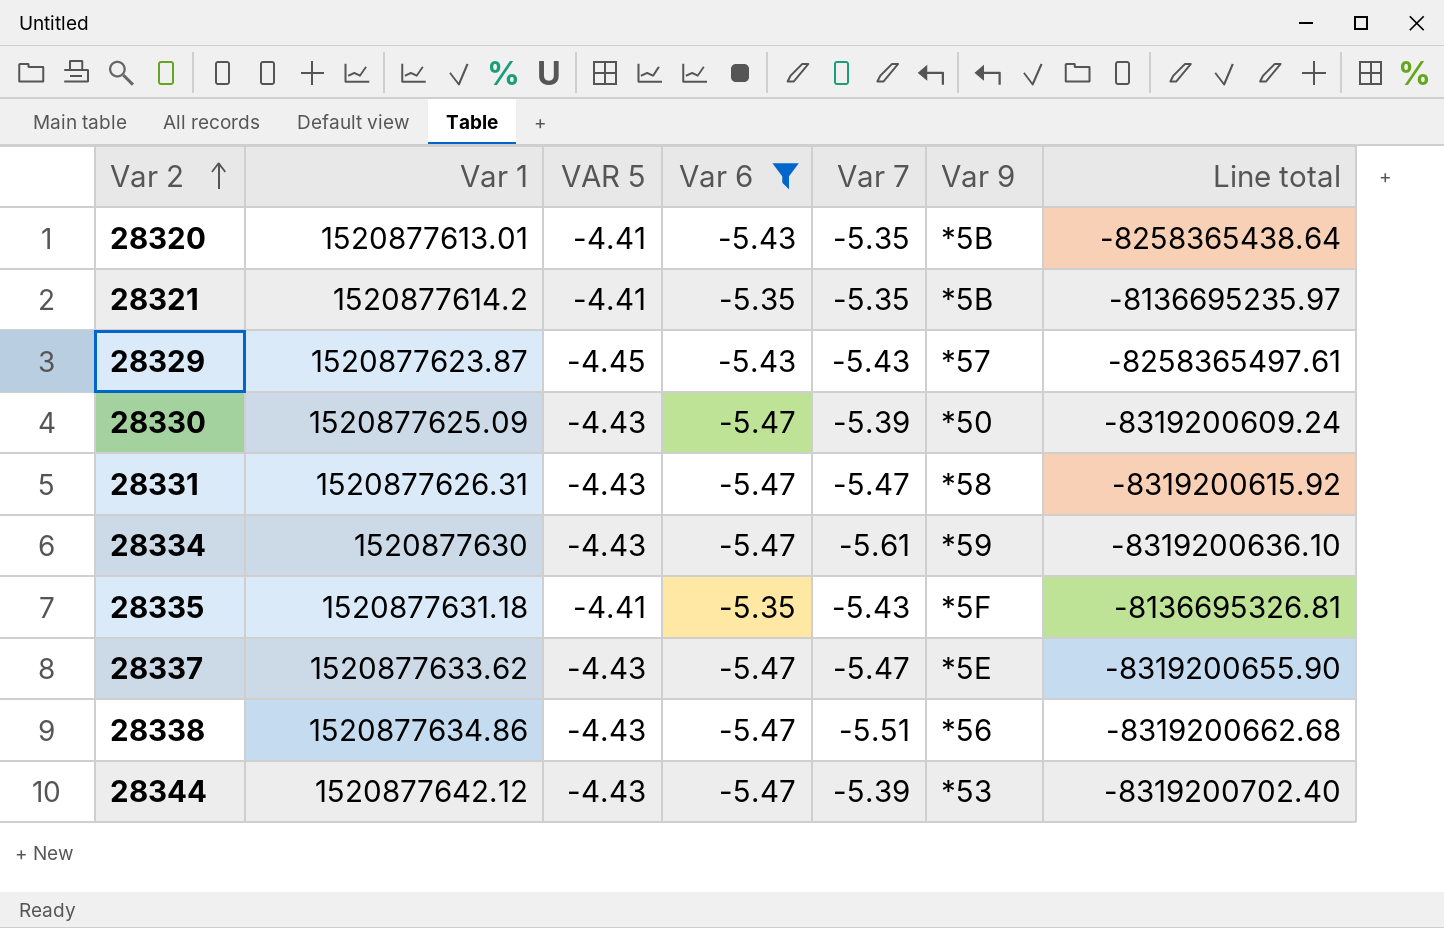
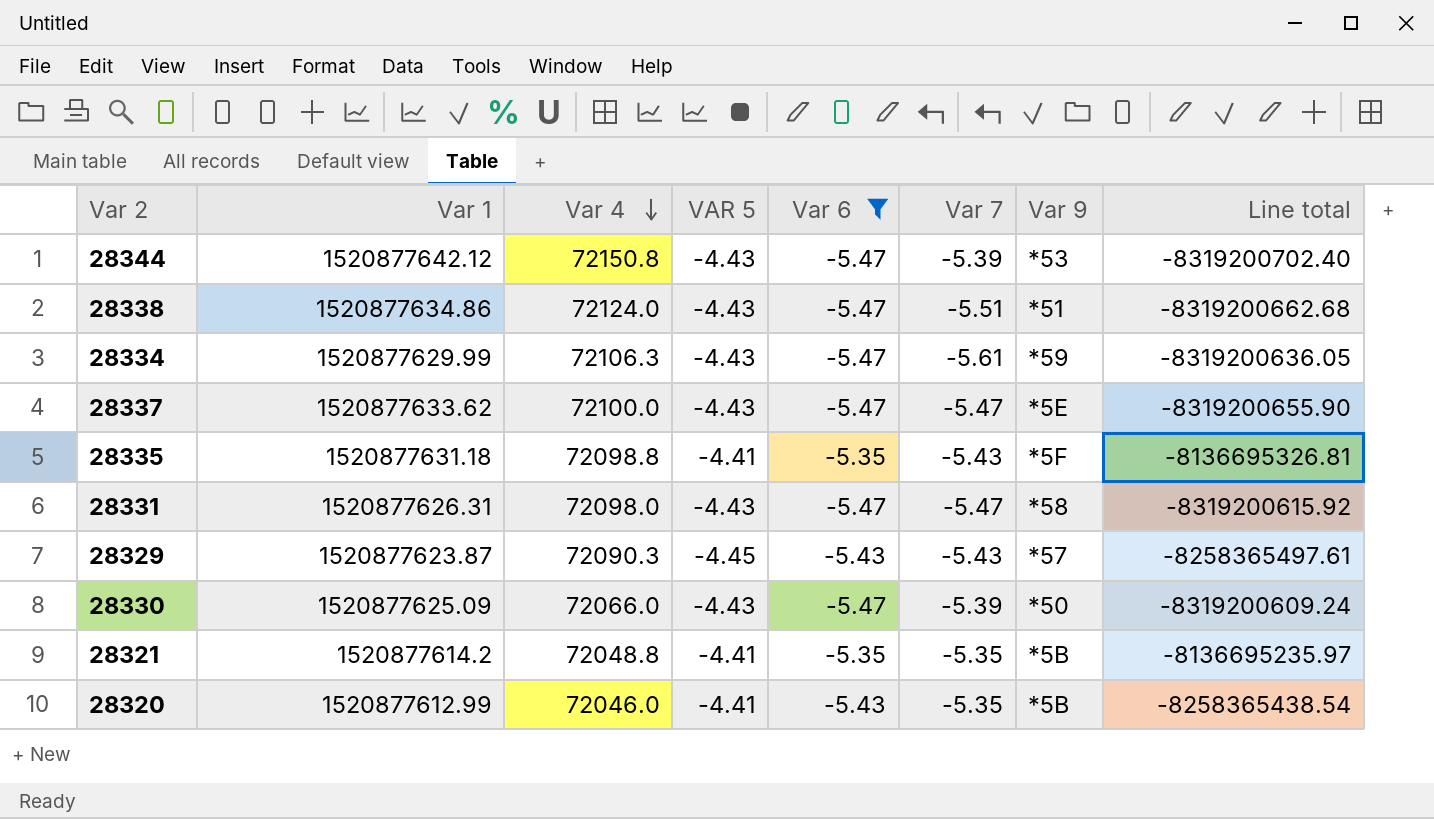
row order: Var 2 ascending -> Var 4 descending
column Var 4 | position: none -> 3
28338 | Var 9: *56 -> *51
28334 | Var 1: 1520877630 -> 1520877629.99
28334 | Line total: -8319200636.10 -> -8319200636.05
28320 | Var 1: 1520877613.01 -> 1520877612.99
28320 | Line total: -8258365438.64 -> -8258365438.54

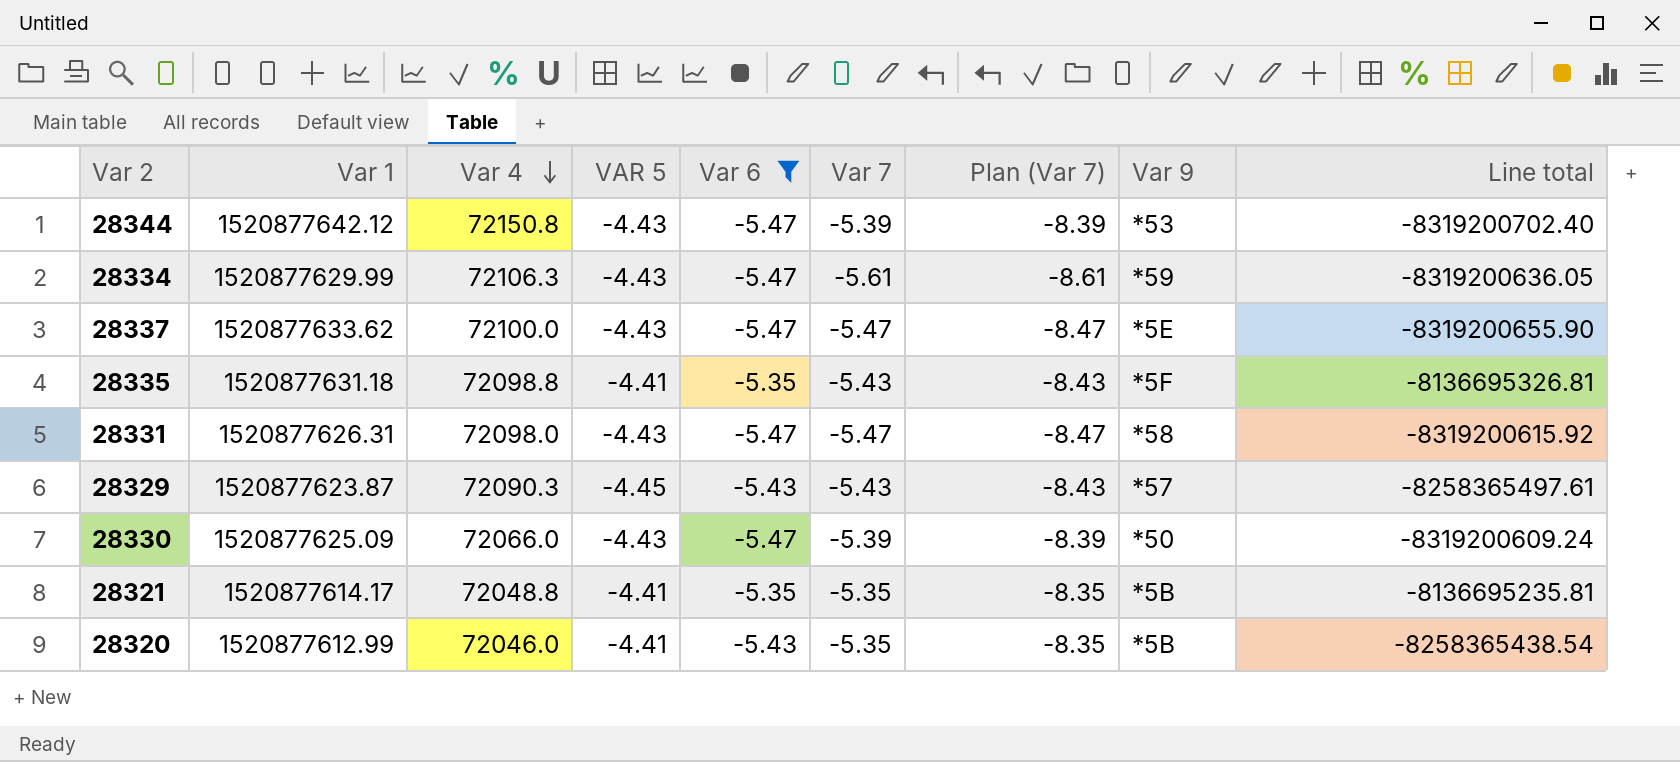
column Plan (Var 7) | formula: none -> [Var 7] - 3
row 28338: 1520877634.86 | 72124.0 | -4.43 | -5.47 | -5.51 | *51 | -8319200662.68 -> none
28321 | Var 1: 1520877614.2 -> 1520877614.17
28321 | Line total: -8136695235.97 -> -8136695235.81

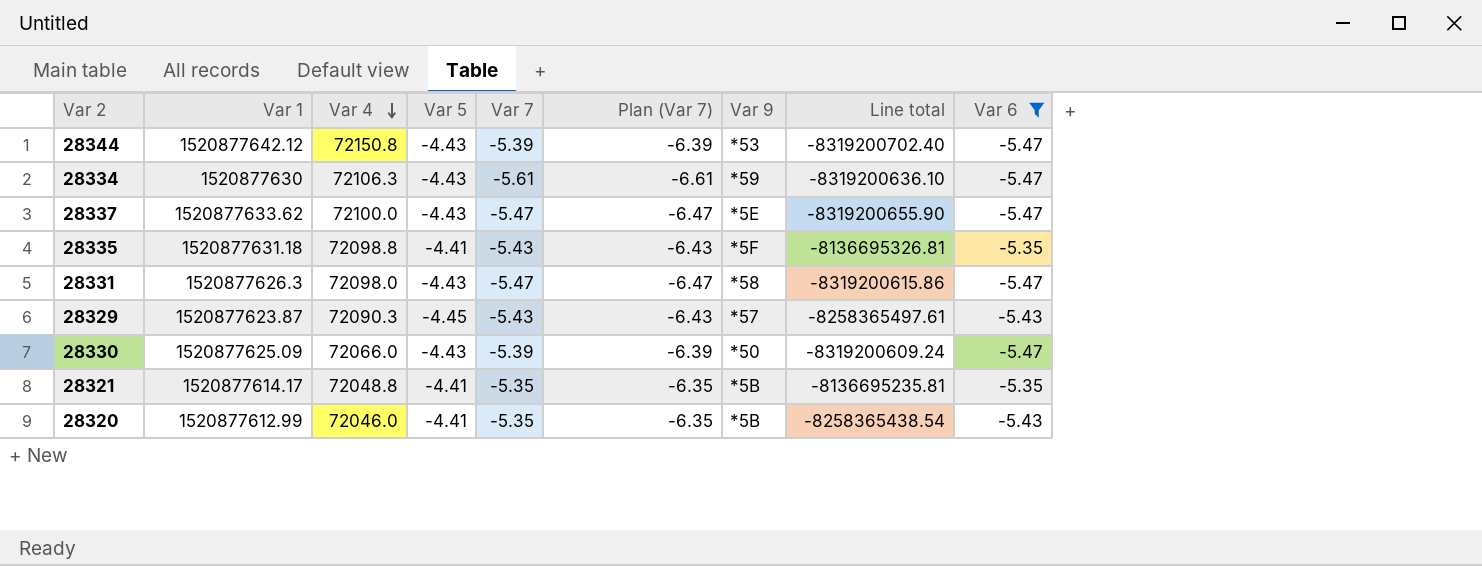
column name: VAR 5 -> Var 5
column Plan (Var 7) | formula: [Var 7] - 3 -> [Var 7] - 1
column Var 6 | position: 5 -> 9
28334 | Var 1: 1520877629.99 -> 1520877630
28334 | Line total: -8319200636.05 -> -8319200636.10
28331 | Var 1: 1520877626.31 -> 1520877626.3
28331 | Line total: -8319200615.92 -> -8319200615.86

